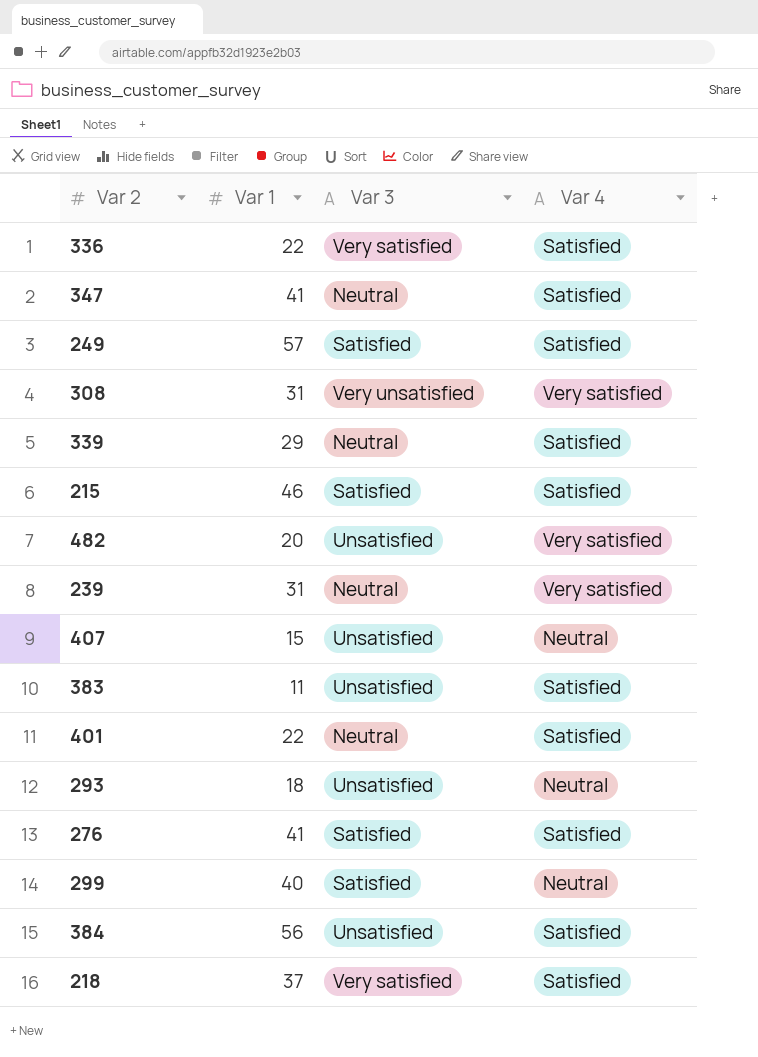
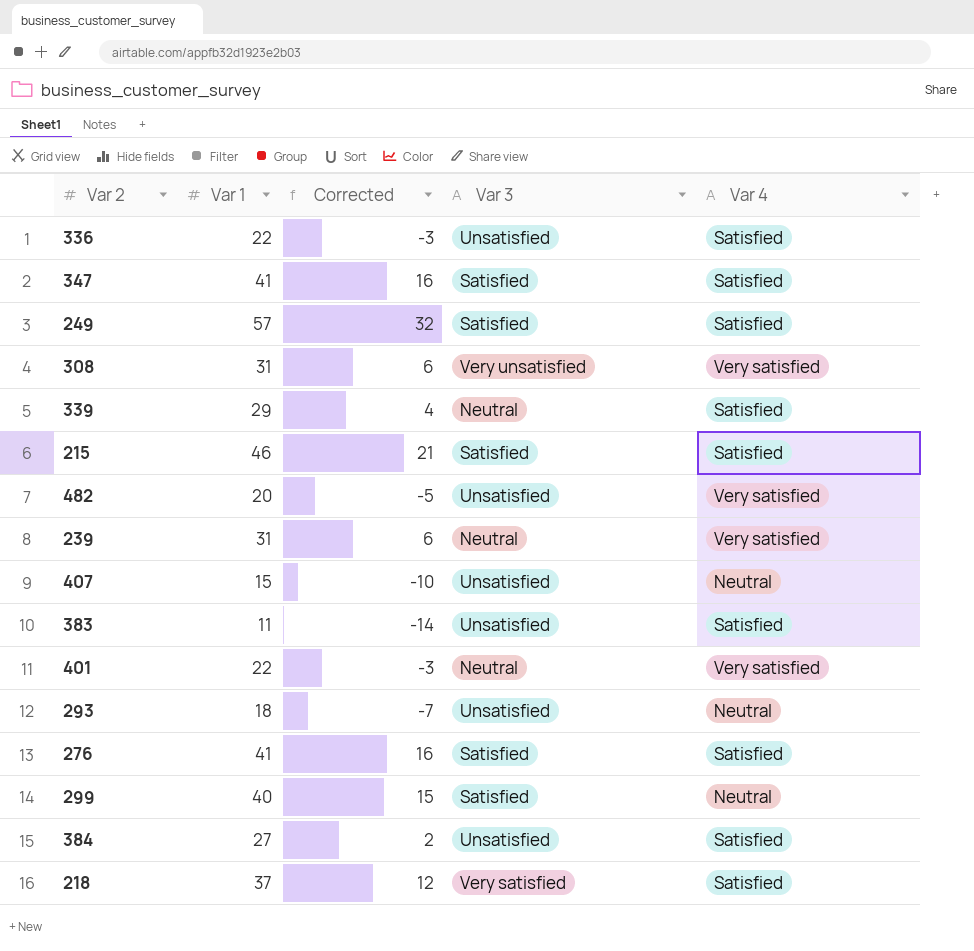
column Corrected | formula: none -> [Var 1] - 25
336 | Var 3: Very satisfied -> Unsatisfied
347 | Var 3: Neutral -> Satisfied
401 | Var 4: Satisfied -> Very satisfied
384 | Var 1: 56 -> 27

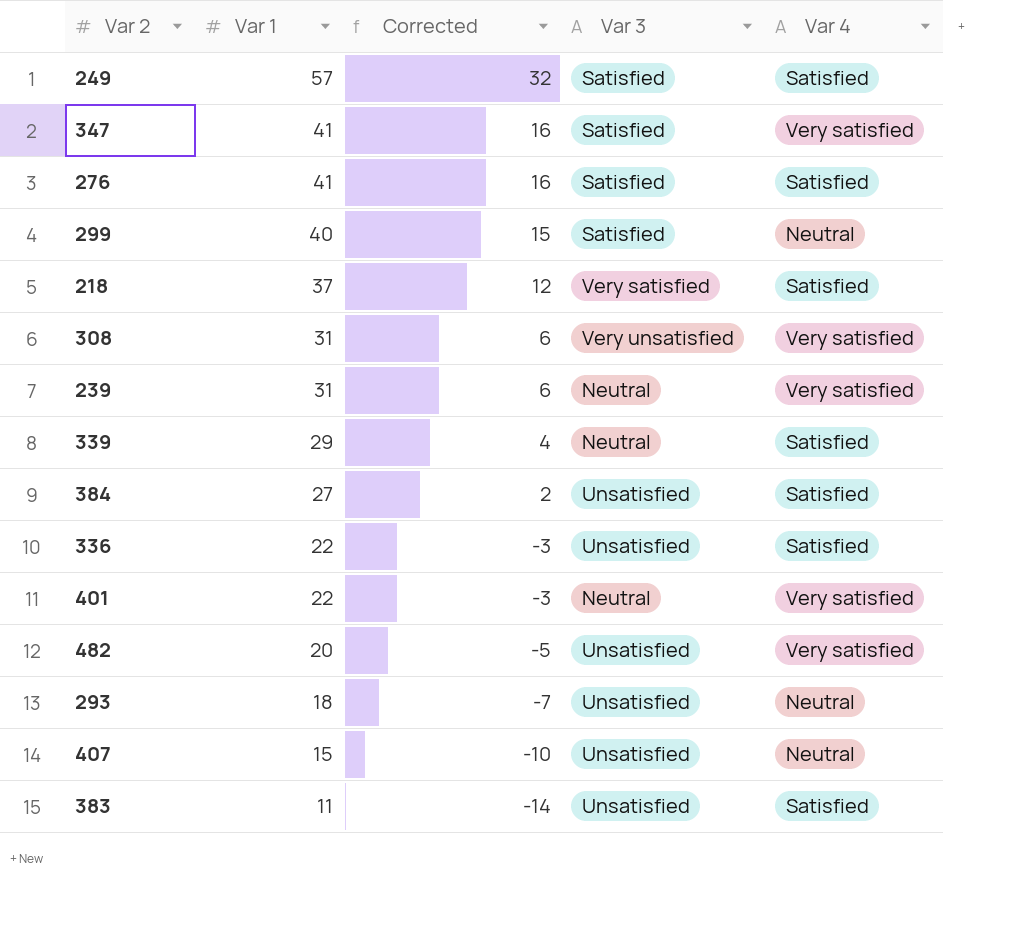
row order: none -> Var 1 descending
row 215: 46 | 21 | Satisfied | Satisfied -> none
347 | Var 4: Satisfied -> Very satisfied

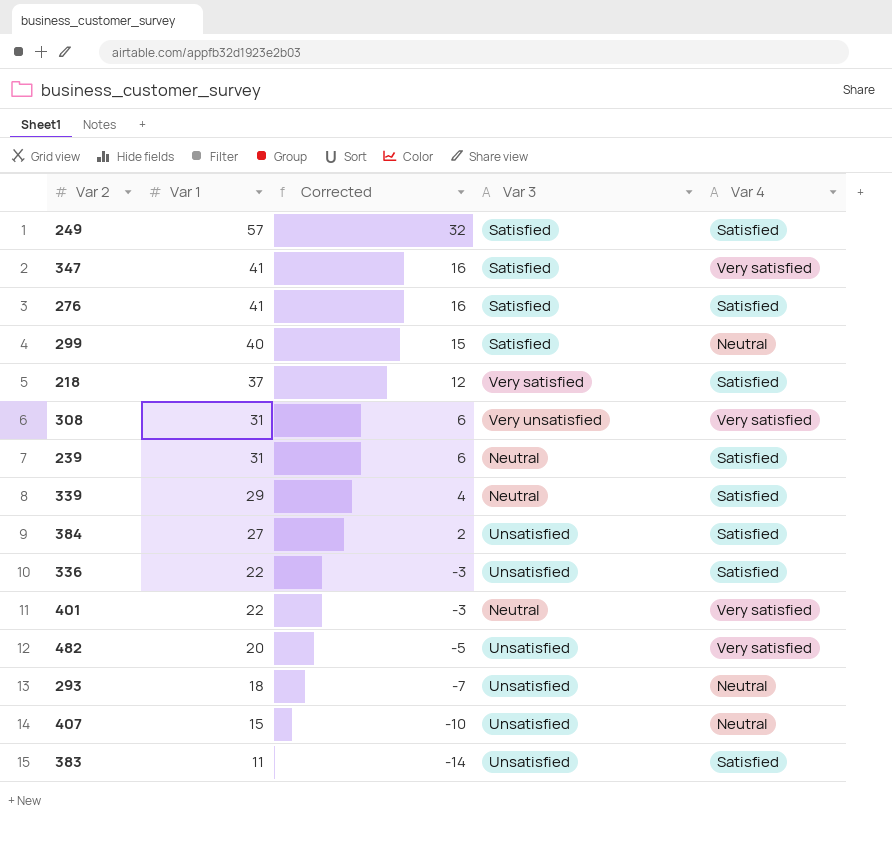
239 | Var 4: Very satisfied -> Satisfied

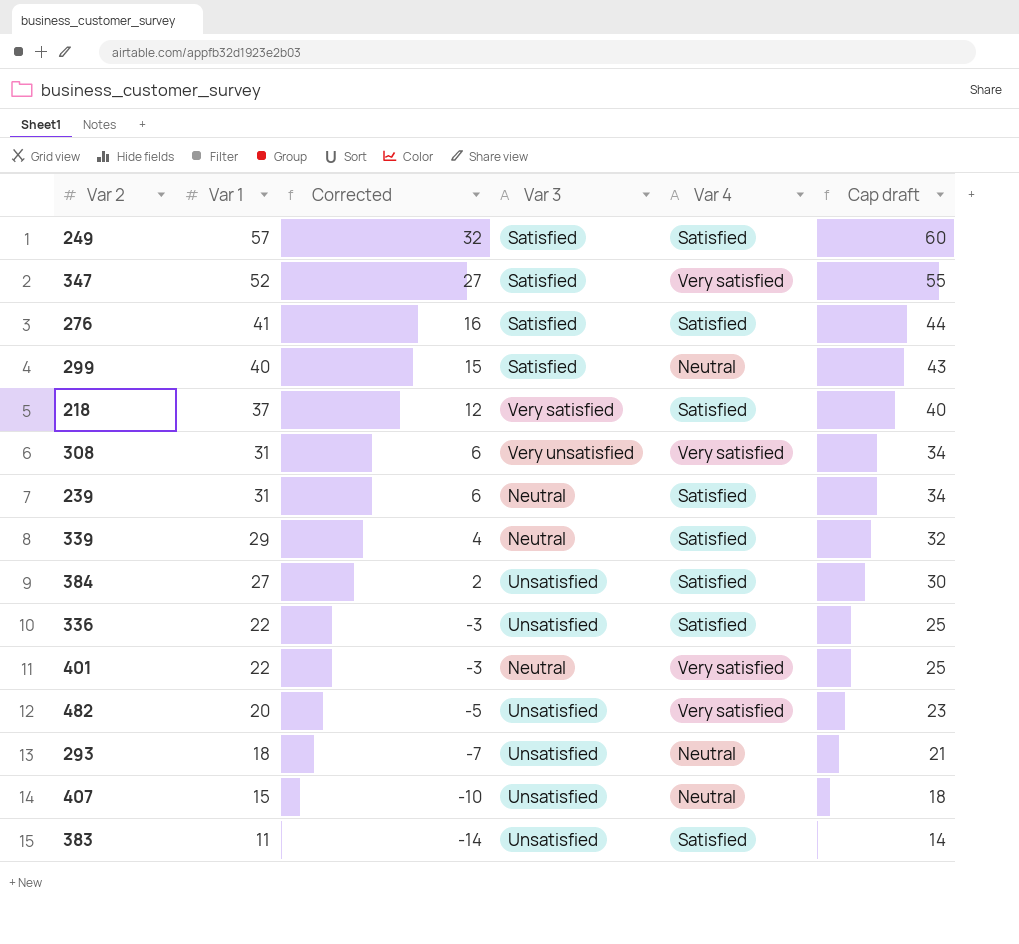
column Cap draft | formula: none -> [Var 1] + 3
347 | Var 1: 41 -> 52
347 | Corrected: 16 -> 27

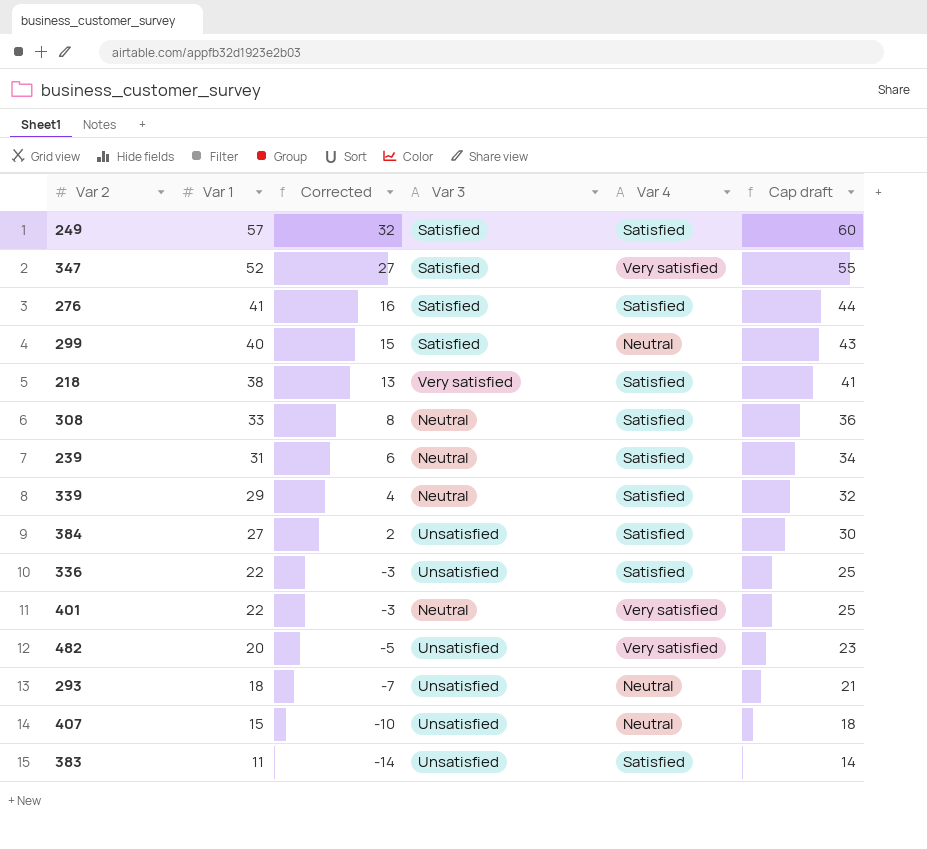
218 | Var 1: 37 -> 38
218 | Corrected: 12 -> 13
218 | Cap draft: 40 -> 41
308 | Var 1: 31 -> 33
308 | Corrected: 6 -> 8
308 | Var 3: Very unsatisfied -> Neutral
308 | Var 4: Very satisfied -> Satisfied
308 | Cap draft: 34 -> 36

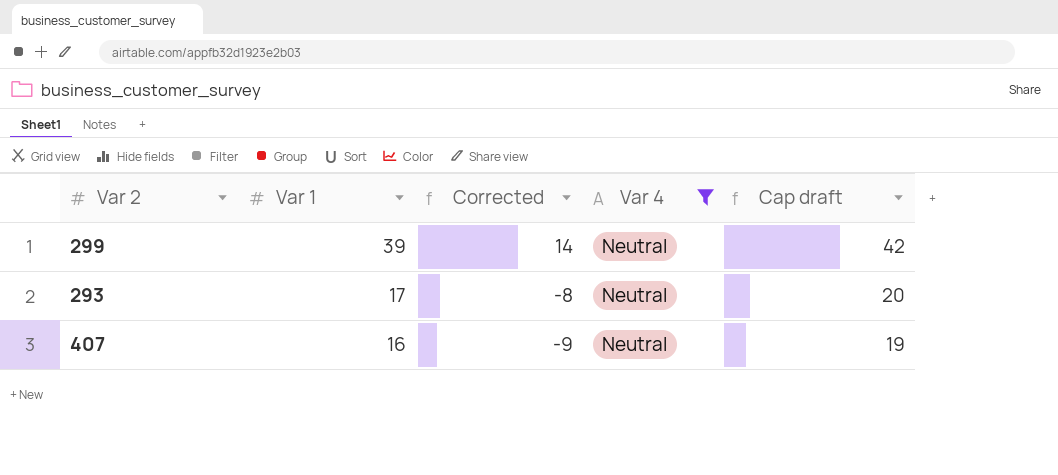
filter: none -> Var 4 = Neutral
column Var 3 | position: 4 -> none
299 | Var 1: 40 -> 39
299 | Corrected: 15 -> 14
299 | Cap draft: 43 -> 42
293 | Var 1: 18 -> 17
293 | Corrected: -7 -> -8
293 | Cap draft: 21 -> 20
407 | Var 1: 15 -> 16
407 | Corrected: -10 -> -9
407 | Cap draft: 18 -> 19

